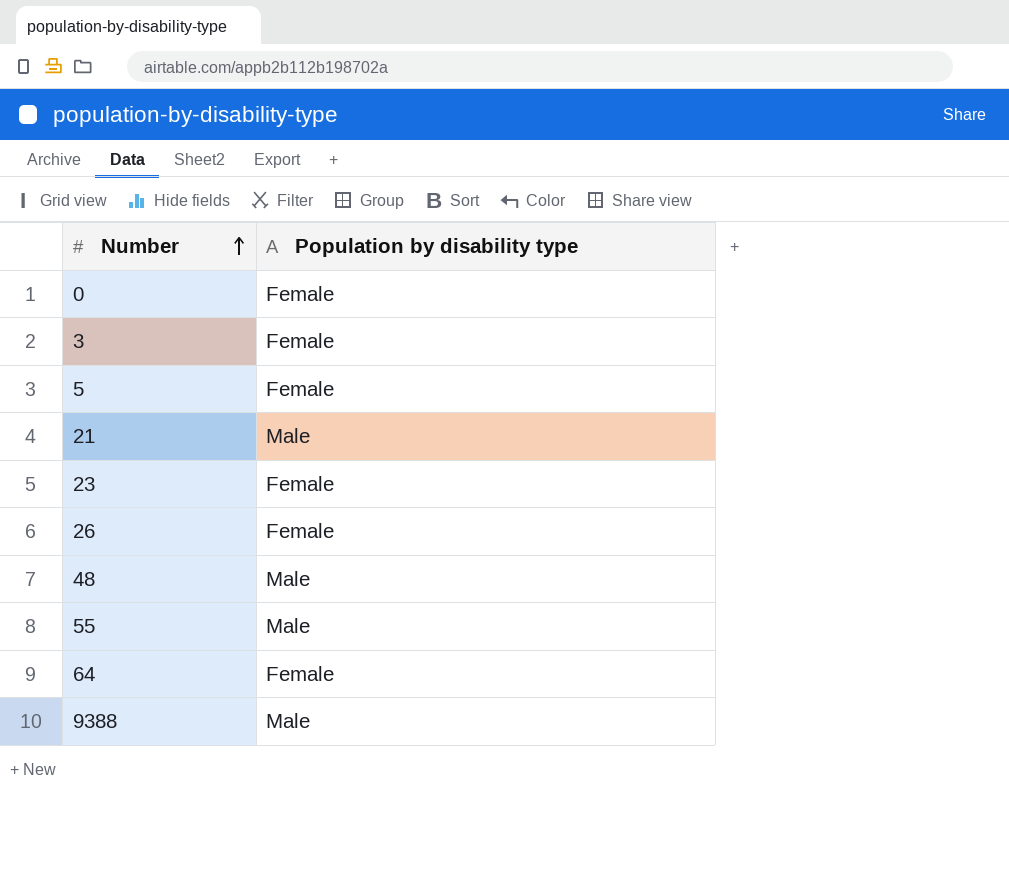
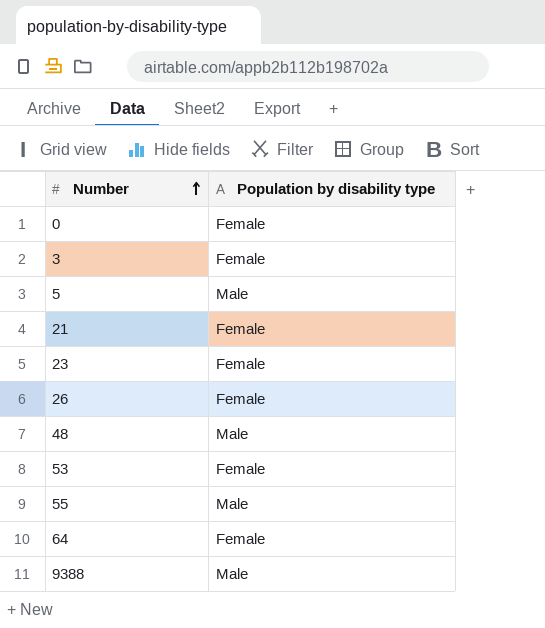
5 | Population by disability type: Female -> Male
21 | Population by disability type: Male -> Female
row 53: none -> Female

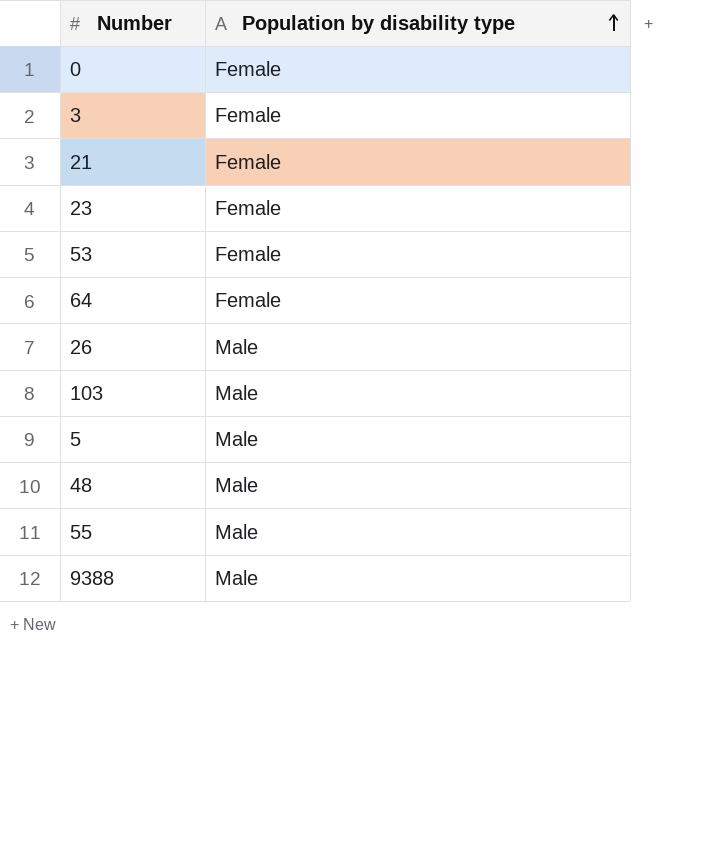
row order: Number ascending -> Population by disability type ascending
26 | Population by disability type: Female -> Male
row 103: none -> Male

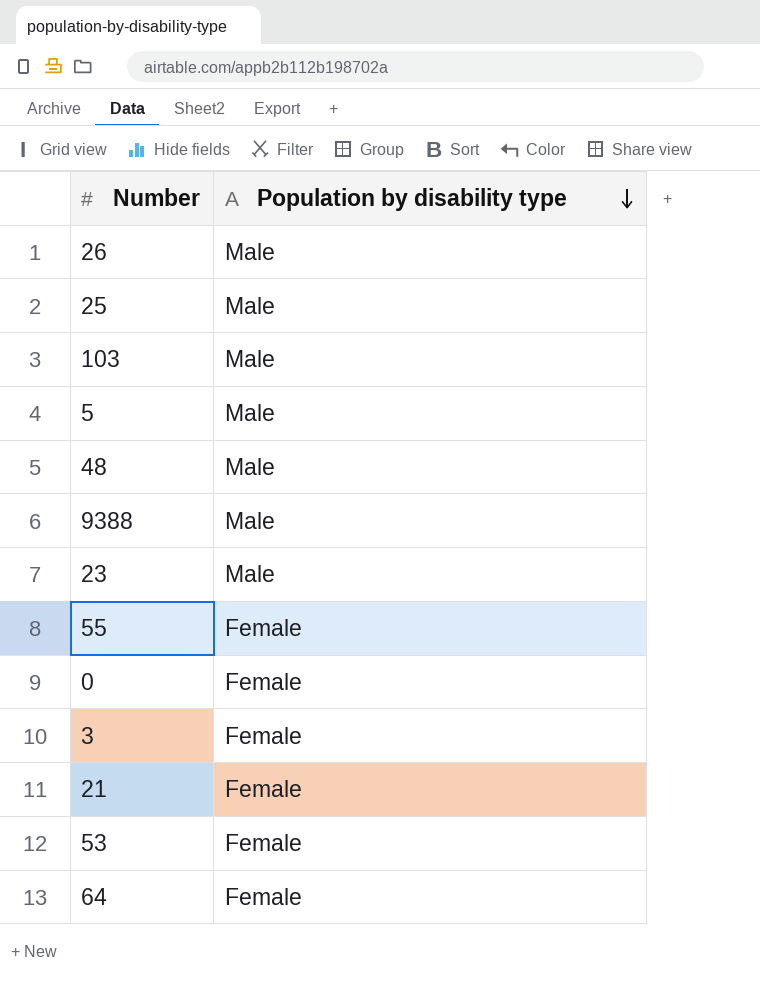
row order: Population by disability type ascending -> Population by disability type descending
row 25: none -> Male
23 | Population by disability type: Female -> Male
55 | Population by disability type: Male -> Female

